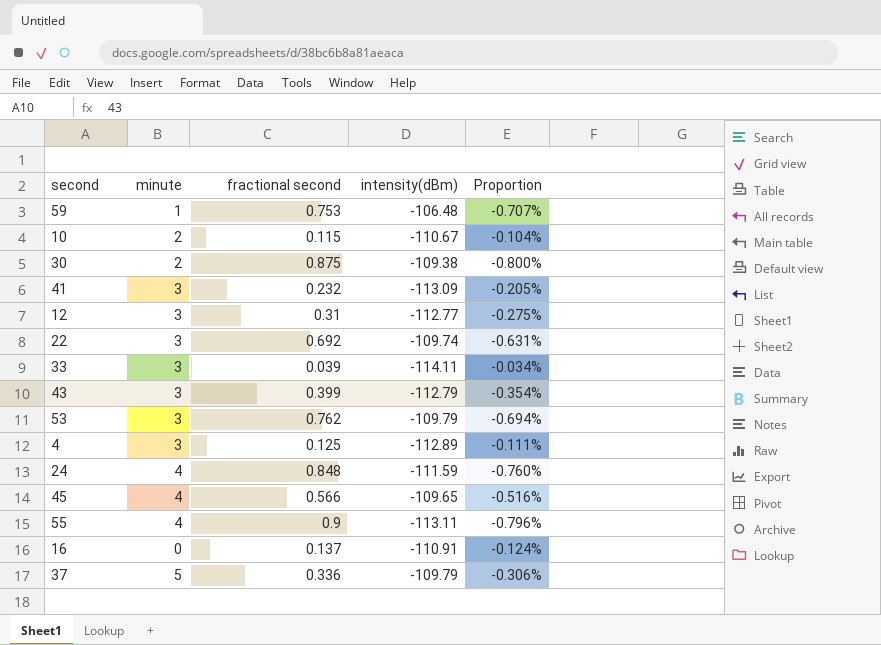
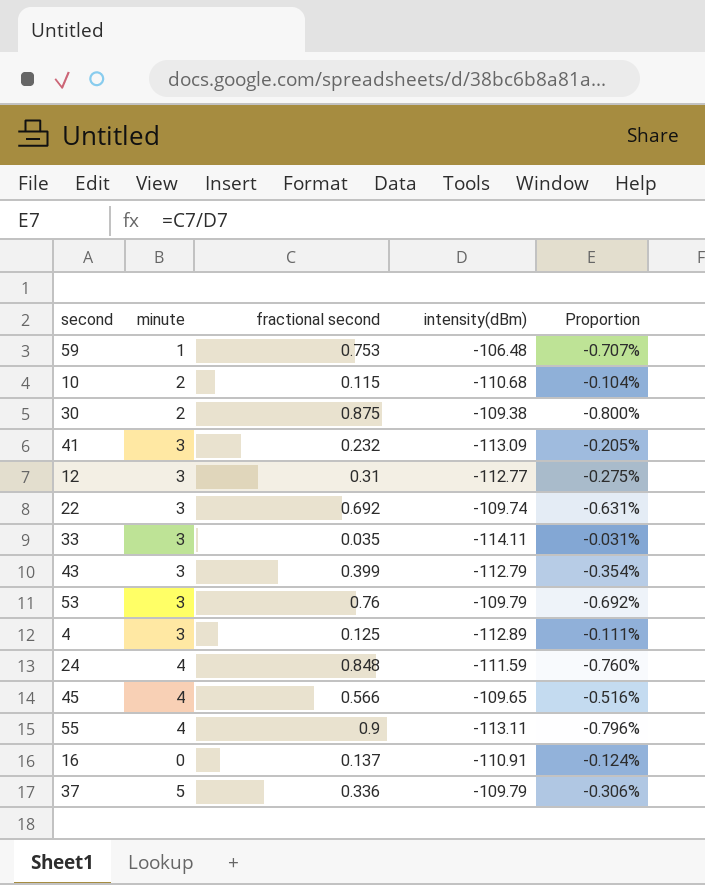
10 | intensity(dBm): -110.67 -> -110.68
33 | fractional second: 0.039 -> 0.035
33 | Proportion: -0.034% -> -0.031%
53 | fractional second: 0.762 -> 0.76
53 | Proportion: -0.694% -> -0.692%

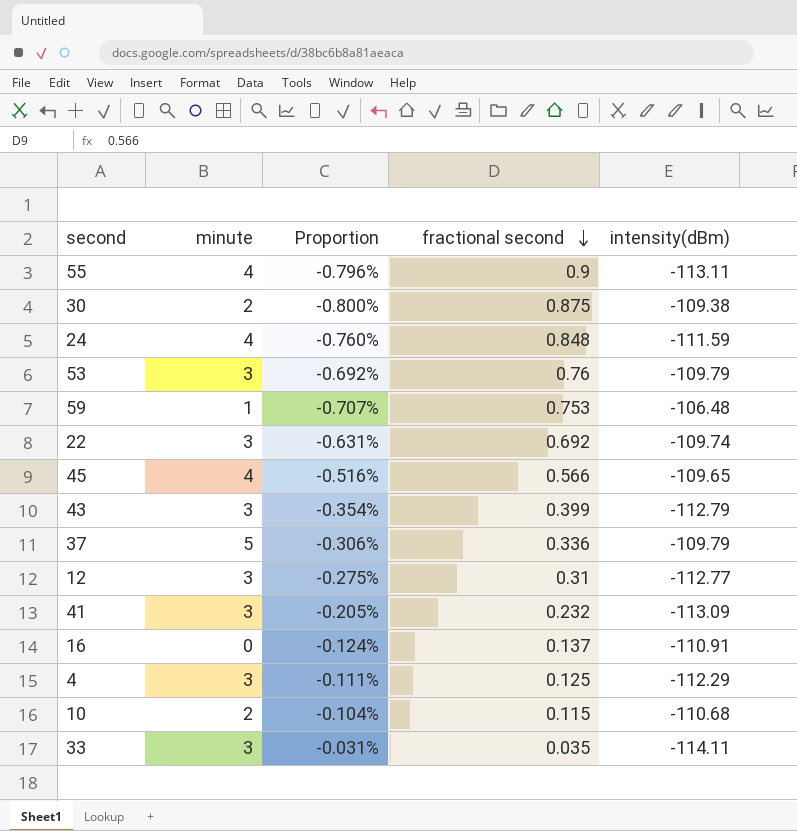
row order: none -> fractional second descending
column Proportion | position: 5 -> 3
4 | intensity(dBm): -112.89 -> -112.29

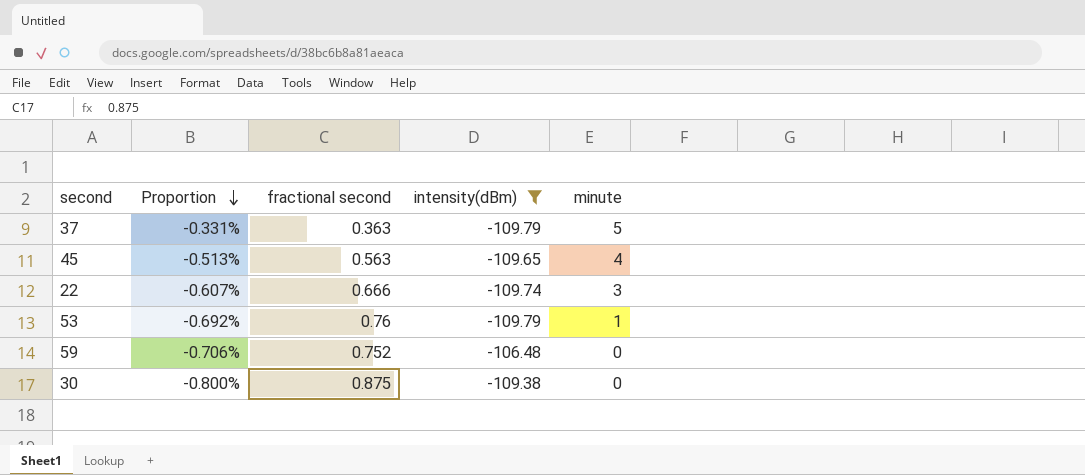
filter: none -> intensity(dBm) >= -109.79
row order: fractional second descending -> Proportion descending
column minute | position: 2 -> 5
37 | Proportion: -0.306% -> -0.331%
37 | fractional second: 0.336 -> 0.363
45 | Proportion: -0.516% -> -0.513%
45 | fractional second: 0.566 -> 0.563
22 | Proportion: -0.631% -> -0.607%
22 | fractional second: 0.692 -> 0.666
53 | minute: 3 -> 1
59 | Proportion: -0.707% -> -0.706%
59 | fractional second: 0.753 -> 0.752
59 | minute: 1 -> 0
30 | minute: 2 -> 0

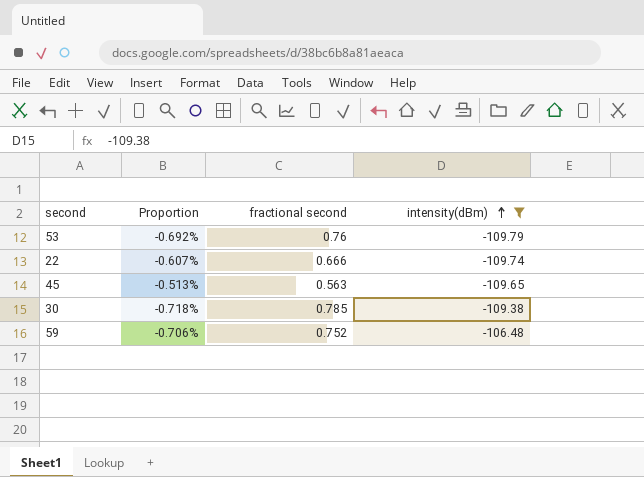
row order: Proportion descending -> intensity(dBm) ascending
column minute | position: 5 -> none
row 37: -0.331% | 0.363 | -109.79 | 5 -> none
30 | Proportion: -0.800% -> -0.718%
30 | fractional second: 0.875 -> 0.785

